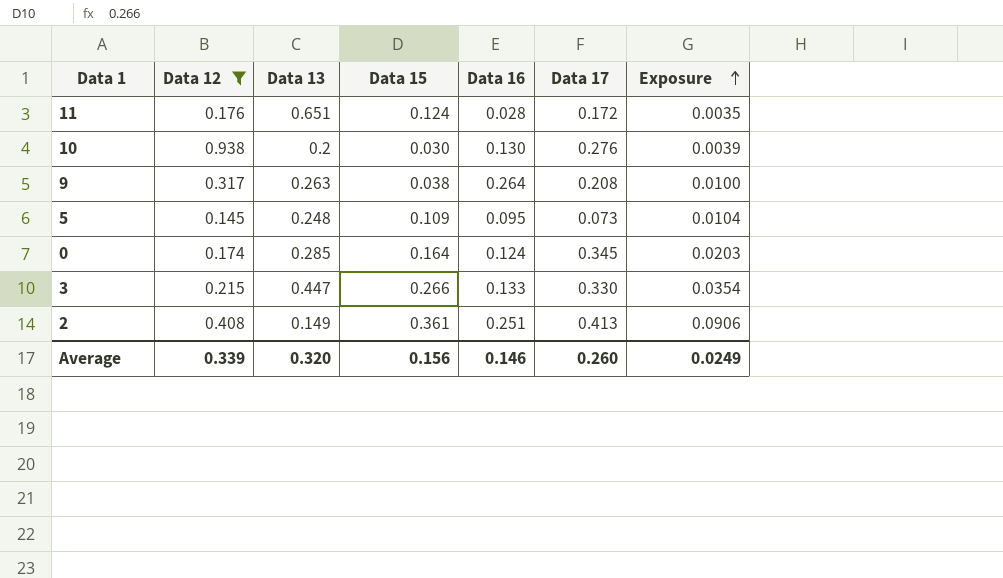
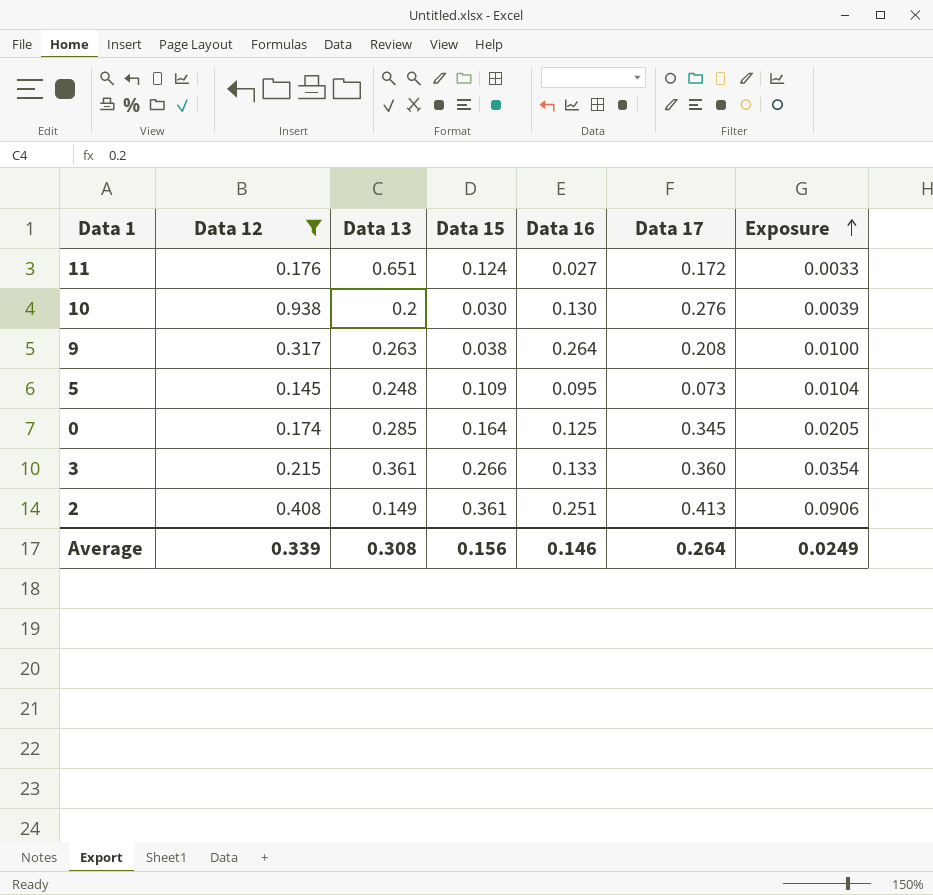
11 | Data 16: 0.028 -> 0.027
11 | Exposure: 0.0035 -> 0.0033
0 | Data 16: 0.124 -> 0.125
0 | Exposure: 0.0203 -> 0.0205
3 | Data 13: 0.447 -> 0.361
3 | Data 17: 0.330 -> 0.360
Average | Data 13: 0.320 -> 0.308
Average | Data 17: 0.260 -> 0.264

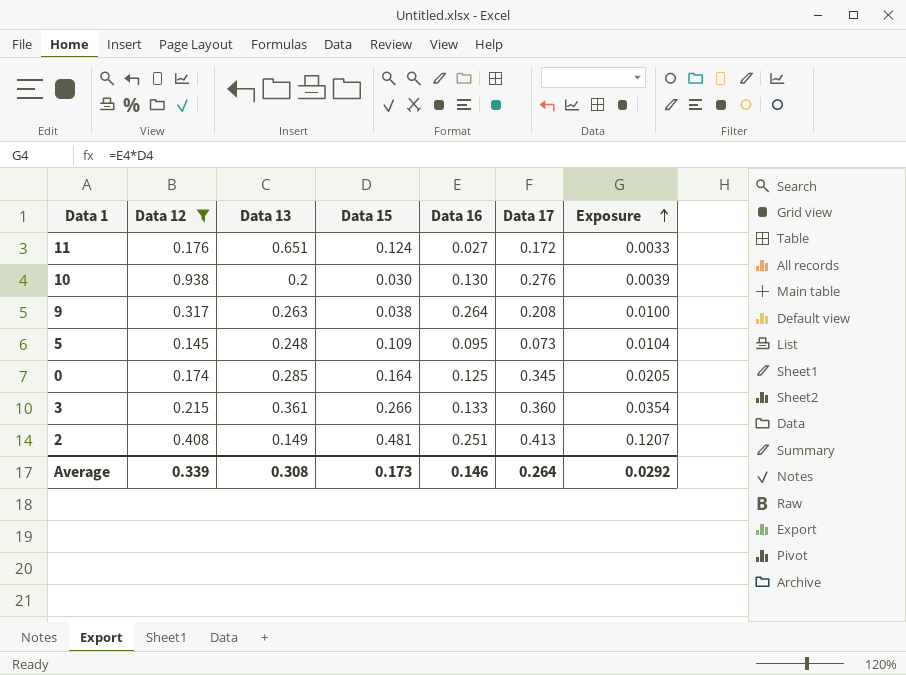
2 | Data 15: 0.361 -> 0.481
2 | Exposure: 0.0906 -> 0.1207
Average | Data 15: 0.156 -> 0.173
Average | Exposure: 0.0249 -> 0.0292

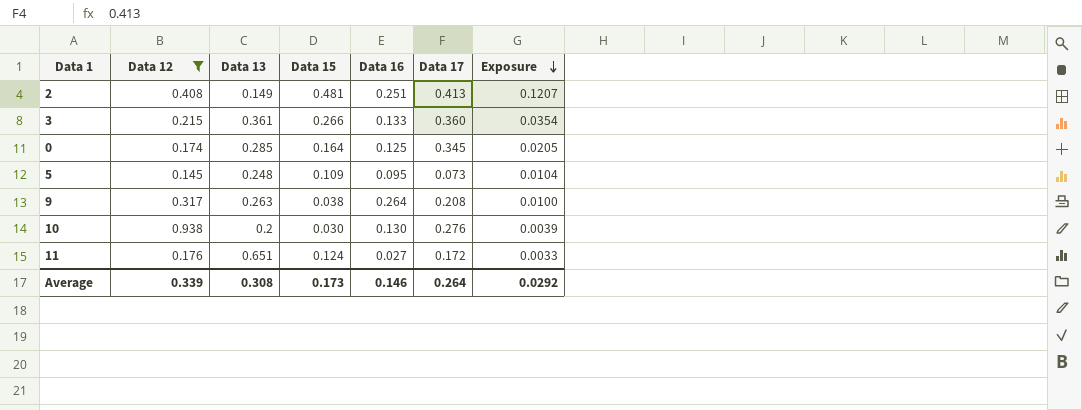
row order: Exposure ascending -> Exposure descending

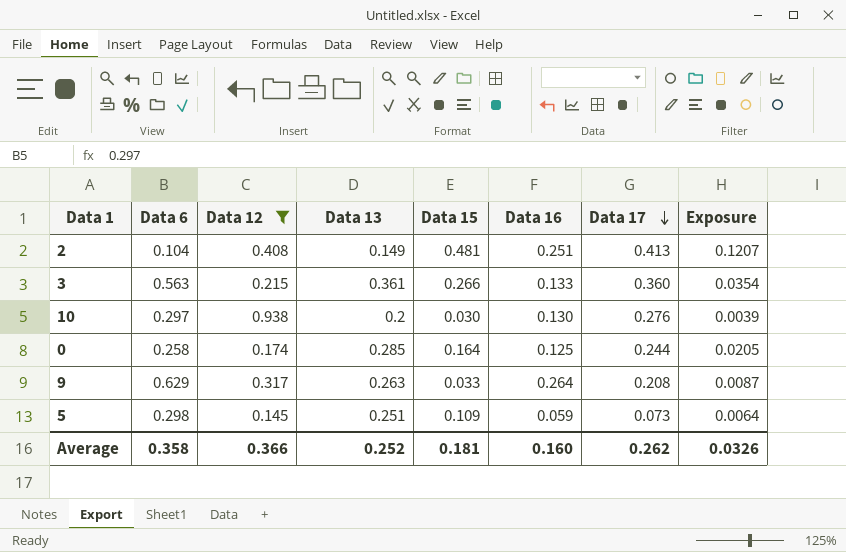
row order: Exposure descending -> Data 17 descending
column Data 6 | position: none -> 2
row 11: 0.176 | 0.651 | 0.124 | 0.027 | 0.172 | 0.0033 -> none
0 | Data 17: 0.345 -> 0.244
9 | Data 15: 0.038 -> 0.033
9 | Exposure: 0.0100 -> 0.0087
5 | Data 13: 0.248 -> 0.251
5 | Data 16: 0.095 -> 0.059
5 | Exposure: 0.0104 -> 0.0064
Average | Data 12: 0.339 -> 0.366
Average | Data 13: 0.308 -> 0.252
Average | Data 15: 0.173 -> 0.181
Average | Data 16: 0.146 -> 0.160
Average | Data 17: 0.264 -> 0.262
Average | Exposure: 0.0292 -> 0.0326

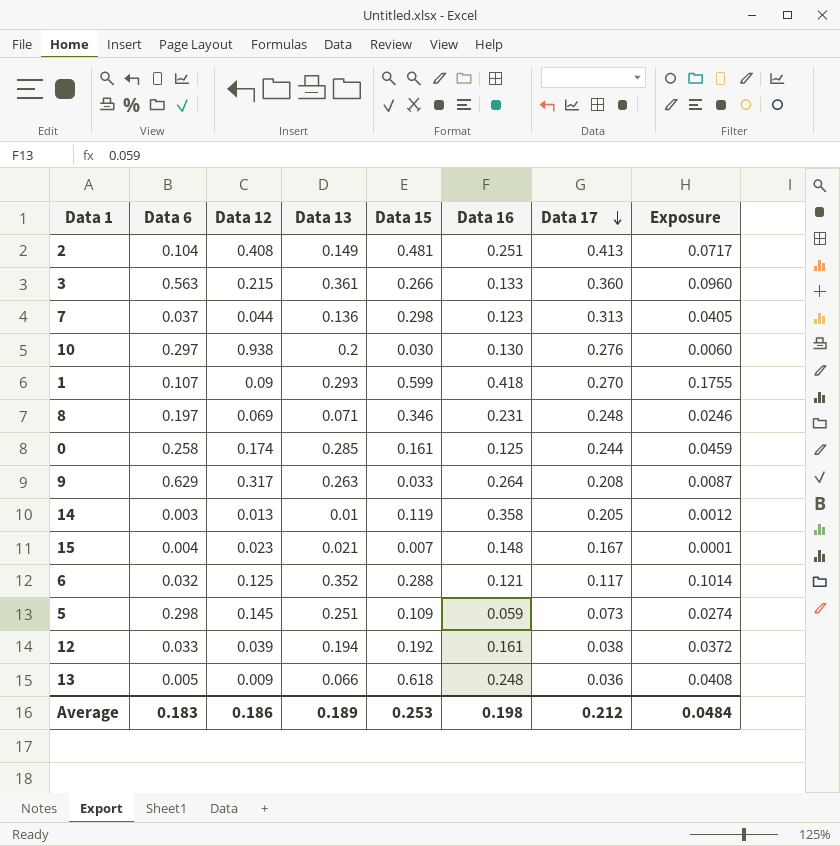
filter: Data 12 >= 0.145 -> none
column Exposure | formula: [Data 15] * [Data 16] -> [Data 13] * [Data 15]
0 | Data 15: 0.164 -> 0.161
Average | Data 6: 0.358 -> 0.183
Average | Data 12: 0.366 -> 0.186
Average | Data 13: 0.252 -> 0.189
Average | Data 15: 0.181 -> 0.253
Average | Data 16: 0.160 -> 0.198
Average | Data 17: 0.262 -> 0.212
Average | Exposure: 0.0326 -> 0.0484

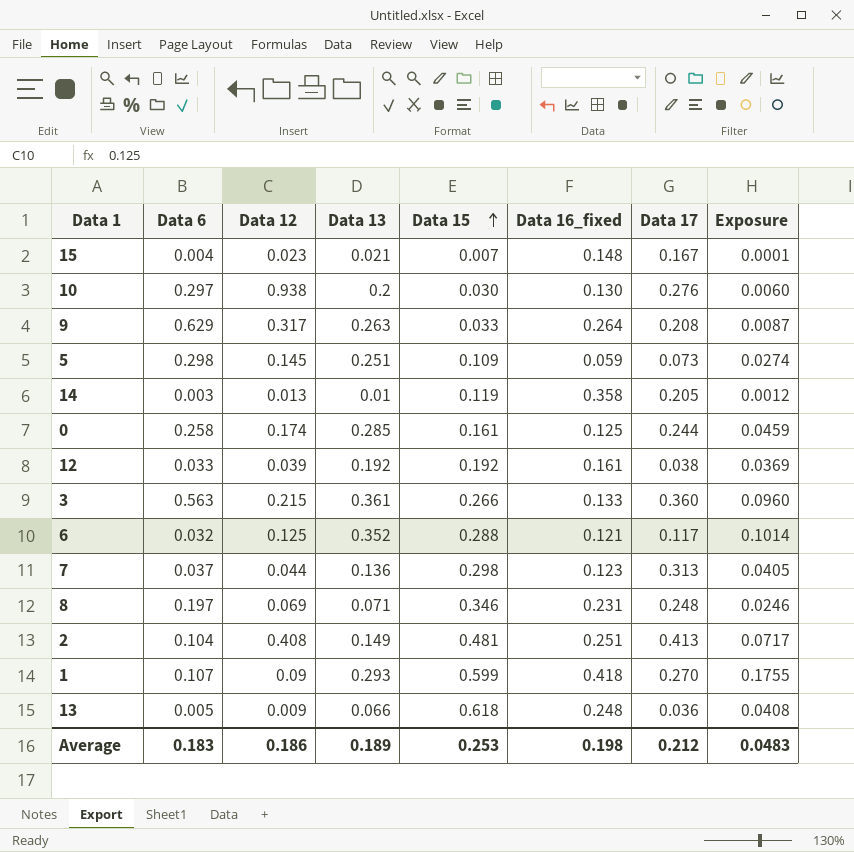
row order: Data 17 descending -> Data 15 ascending
column name: Data 16 -> Data 16_fixed
12 | Data 13: 0.194 -> 0.192
12 | Exposure: 0.0372 -> 0.0369
Average | Exposure: 0.0484 -> 0.0483

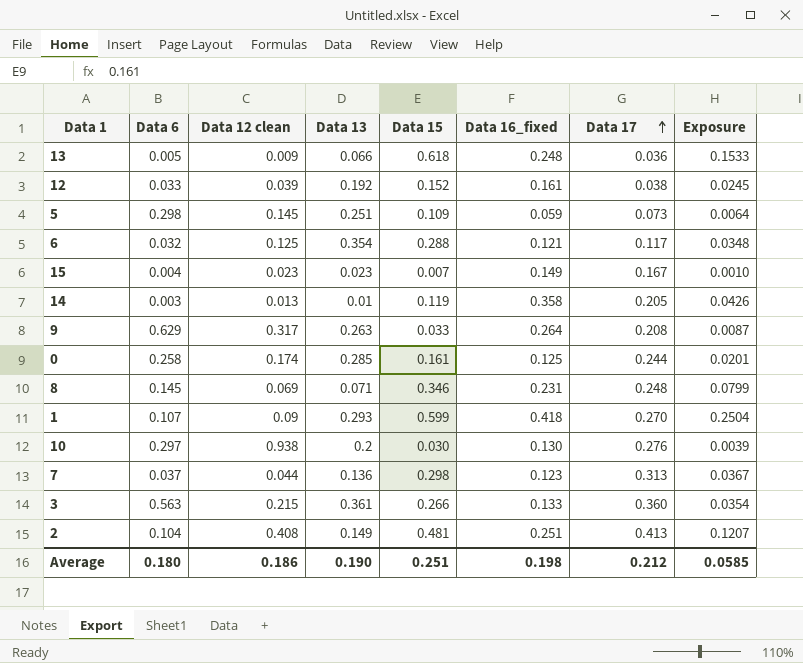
row order: Data 15 ascending -> Data 17 ascending
column name: Data 12 -> Data 12 clean
column Exposure | formula: [Data 13] * [Data 15] -> [Data 15] * [Data 16_fixed]
12 | Data 15: 0.192 -> 0.152
6 | Data 13: 0.352 -> 0.354
15 | Data 13: 0.021 -> 0.023
15 | Data 16_fixed: 0.148 -> 0.149
8 | Data 6: 0.197 -> 0.145
Average | Data 6: 0.183 -> 0.180
Average | Data 13: 0.189 -> 0.190
Average | Data 15: 0.253 -> 0.251
Average | Exposure: 0.0483 -> 0.0585

